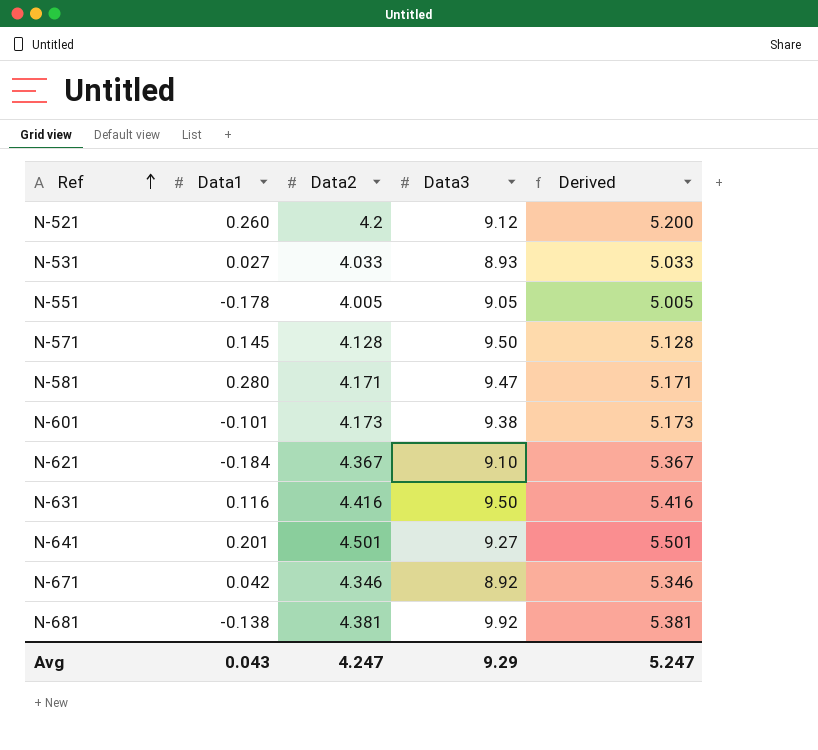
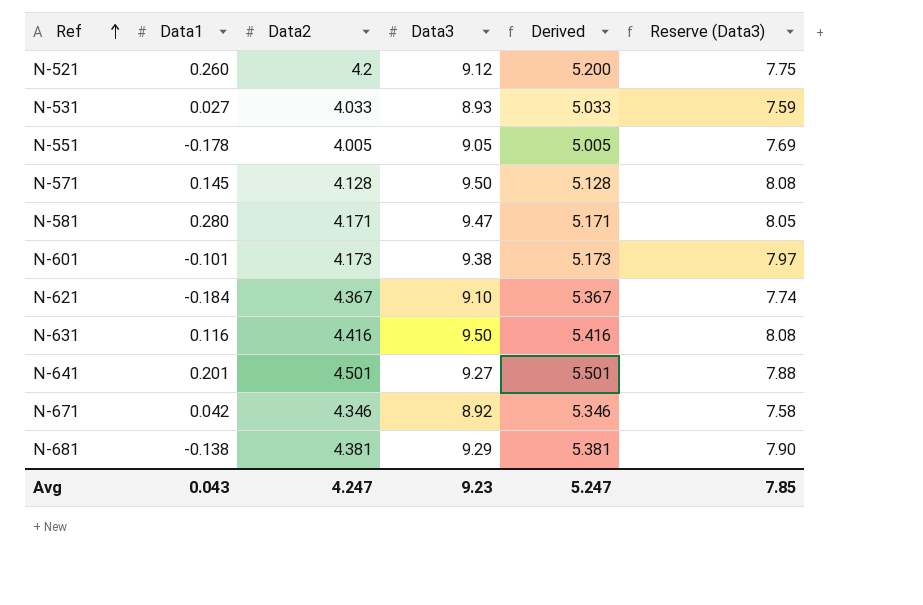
column Reserve (Data3) | formula: none -> [Data3] * 0.85
N-681 | Data3: 9.92 -> 9.29
Avg | Data3: 9.29 -> 9.23

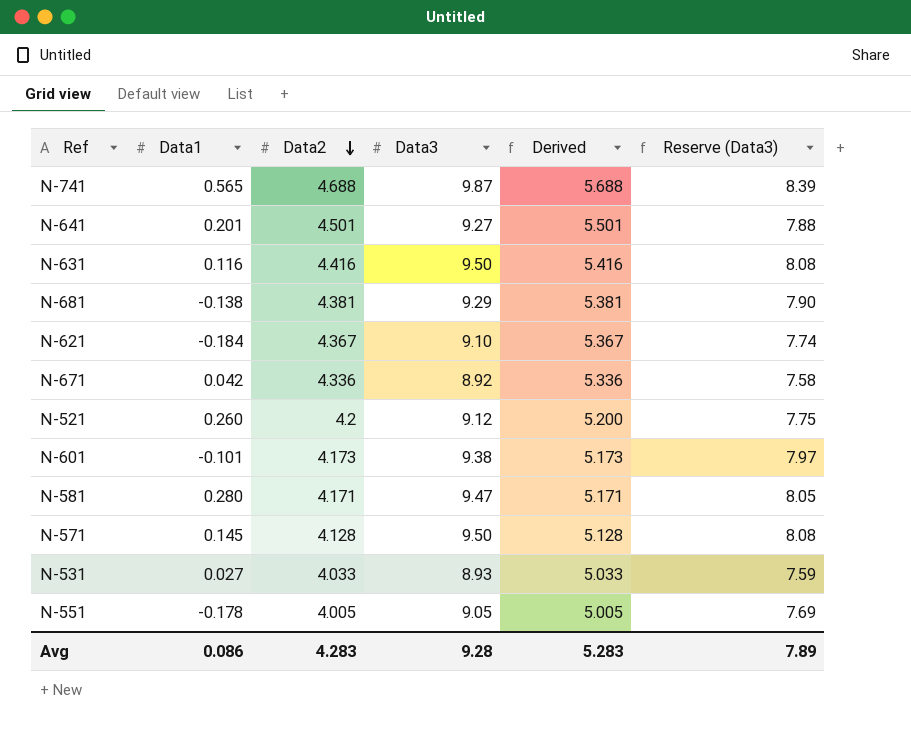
row order: Ref ascending -> Data2 descending
row N-741: none -> 0.565 | 4.688 | 9.87 | 5.688 | 8.39
N-671 | Data2: 4.346 -> 4.336
N-671 | Derived: 5.346 -> 5.336
Avg | Data1: 0.043 -> 0.086
Avg | Data2: 4.247 -> 4.283
Avg | Data3: 9.23 -> 9.28
Avg | Derived: 5.247 -> 5.283
Avg | Reserve (Data3): 7.85 -> 7.89

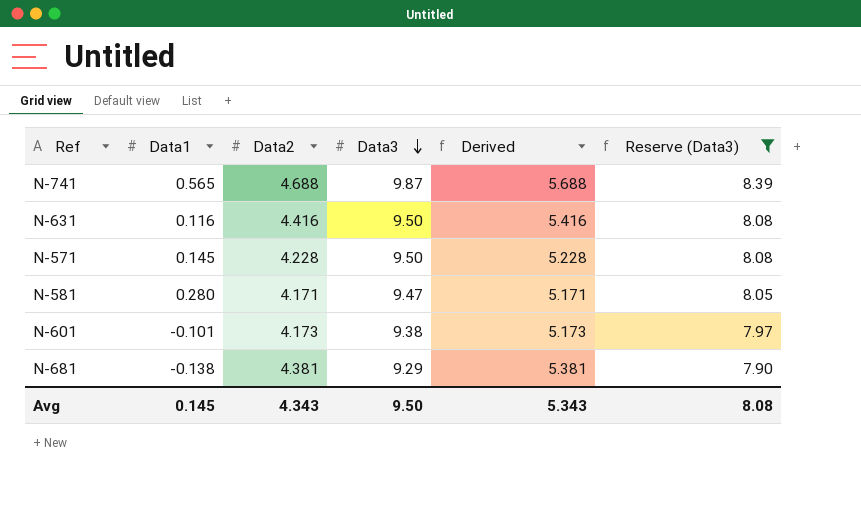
filter: none -> Reserve (Data3) >= 7.90
row order: Data2 descending -> Data3 descending
N-571 | Data2: 4.128 -> 4.228
N-571 | Derived: 5.128 -> 5.228
Avg | Data1: 0.086 -> 0.145
Avg | Data2: 4.283 -> 4.343
Avg | Data3: 9.28 -> 9.50
Avg | Derived: 5.283 -> 5.343
Avg | Reserve (Data3): 7.89 -> 8.08

